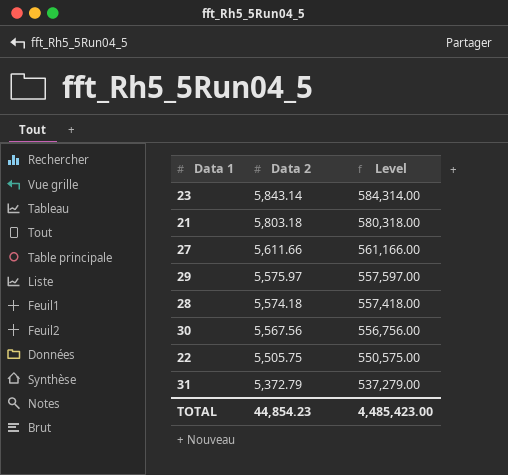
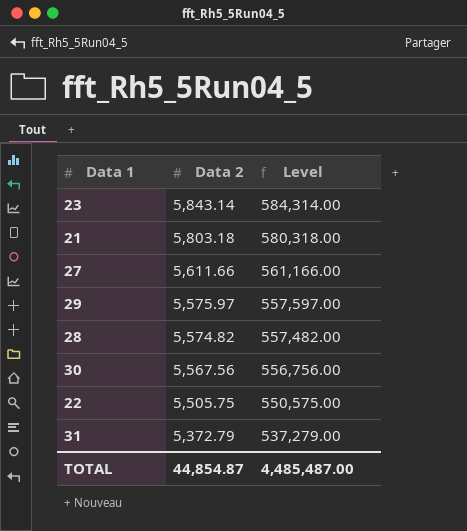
28 | Data 2: 5,574.18 -> 5,574.82
28 | Level: 557,418.00 -> 557,482.00
TOTAL | Data 2: 44,854.23 -> 44,854.87
TOTAL | Level: 4,485,423.00 -> 4,485,487.00

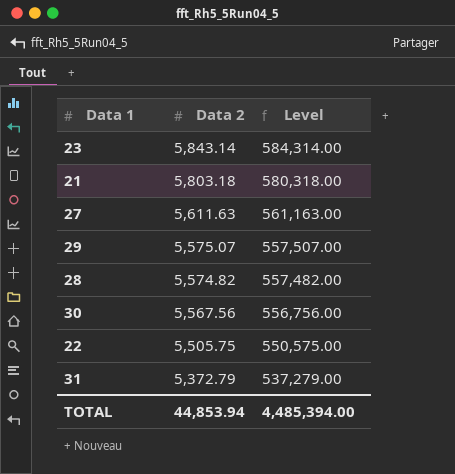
27 | Data 2: 5,611.66 -> 5,611.63
27 | Level: 561,166.00 -> 561,163.00
29 | Data 2: 5,575.97 -> 5,575.07
29 | Level: 557,597.00 -> 557,507.00
TOTAL | Data 2: 44,854.87 -> 44,853.94
TOTAL | Level: 4,485,487.00 -> 4,485,394.00

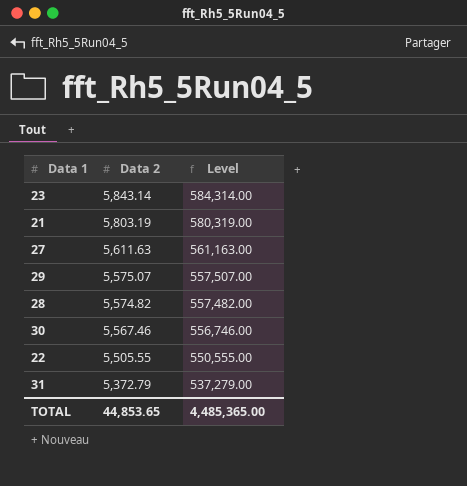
21 | Data 2: 5,803.18 -> 5,803.19
21 | Level: 580,318.00 -> 580,319.00
30 | Data 2: 5,567.56 -> 5,567.46
30 | Level: 556,756.00 -> 556,746.00
22 | Data 2: 5,505.75 -> 5,505.55
22 | Level: 550,575.00 -> 550,555.00
TOTAL | Data 2: 44,853.94 -> 44,853.65
TOTAL | Level: 4,485,394.00 -> 4,485,365.00

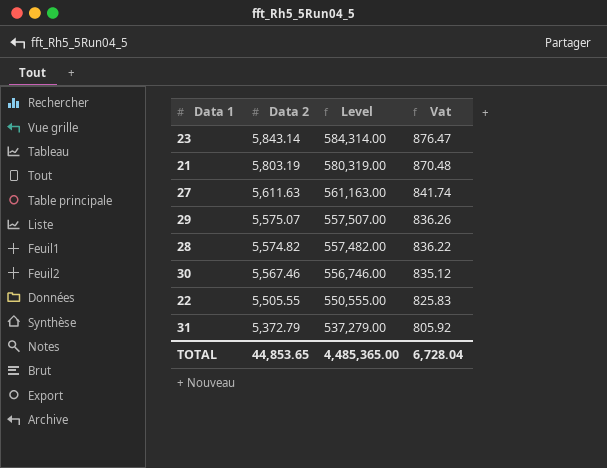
column Vat | formula: none -> [Data 2] * 0.15

